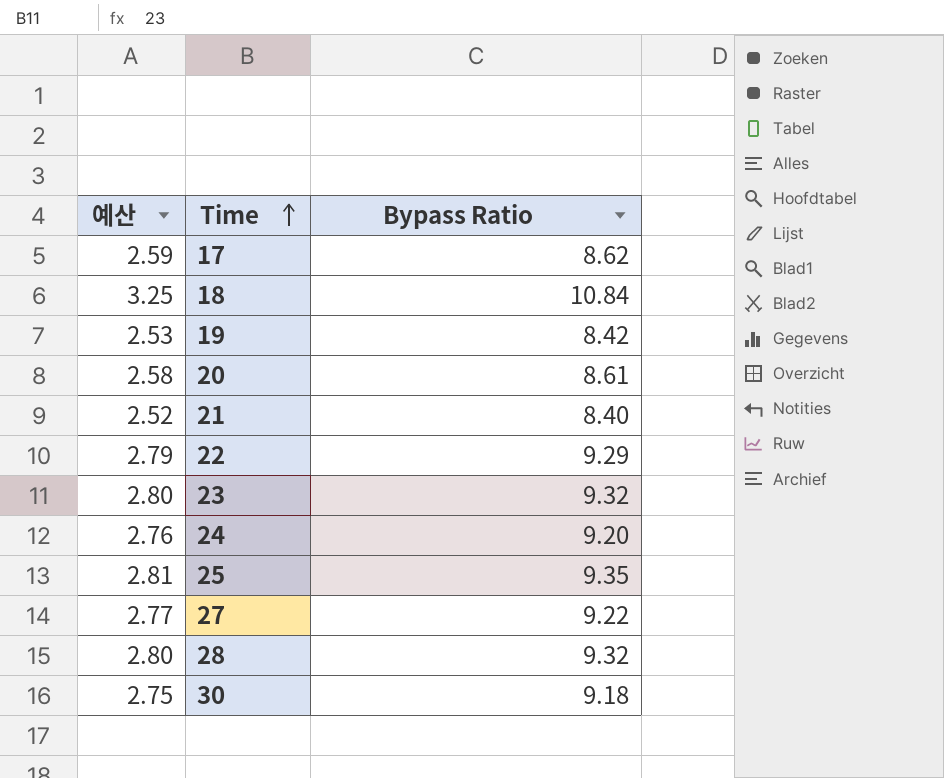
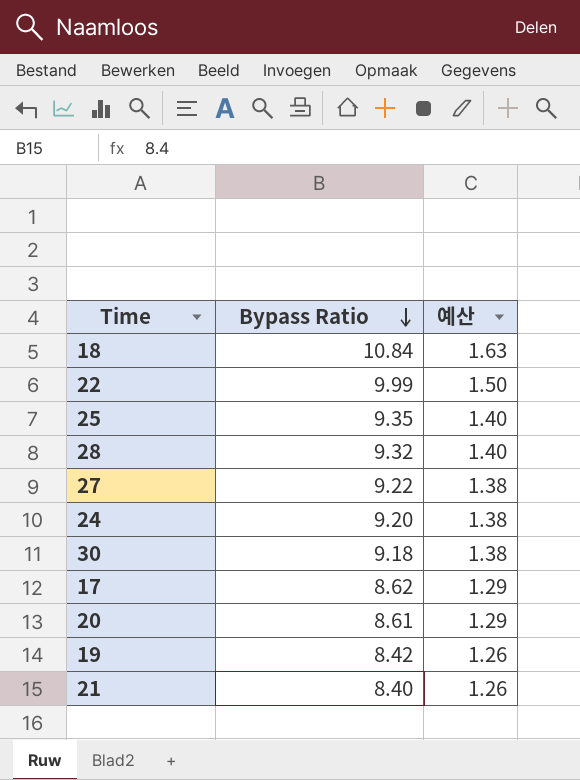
row order: Time ascending -> Bypass Ratio descending
column 예산 | formula: [Bypass Ratio] * 0.3 -> [Bypass Ratio] * 0.15
column 예산 | position: 1 -> 3
row 23: 2.80 | 9.32 -> none
22 | Bypass Ratio: 9.29 -> 9.99

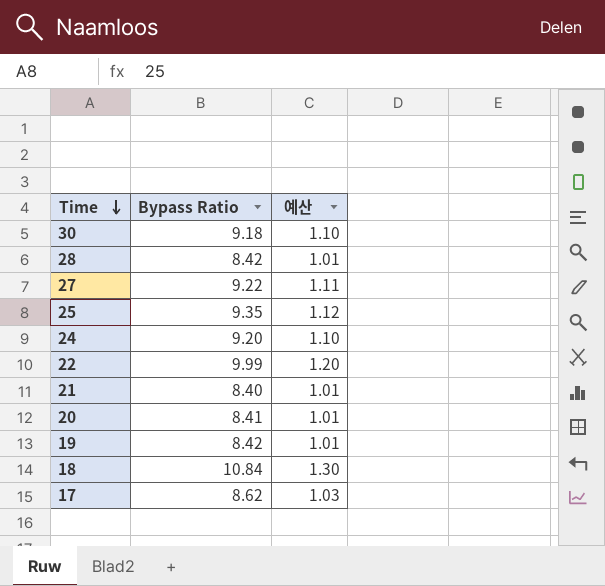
row order: Bypass Ratio descending -> Time descending
column 예산 | formula: [Bypass Ratio] * 0.15 -> [Bypass Ratio] * 0.12
28 | Bypass Ratio: 9.32 -> 8.42
20 | Bypass Ratio: 8.61 -> 8.41

